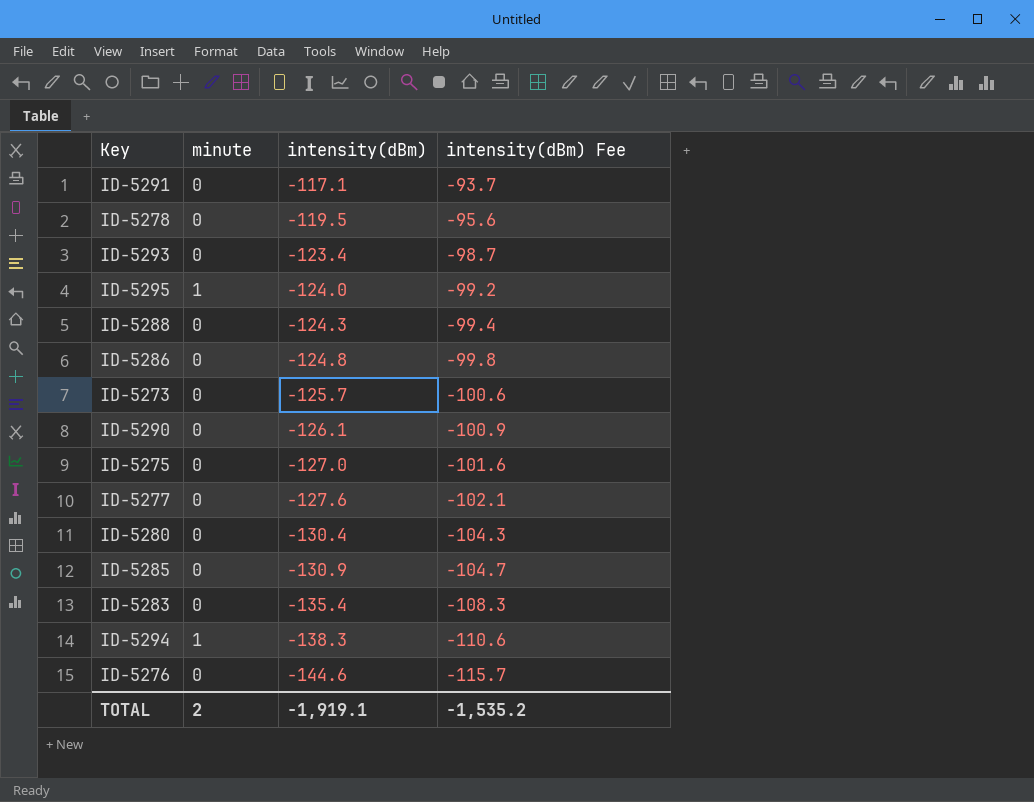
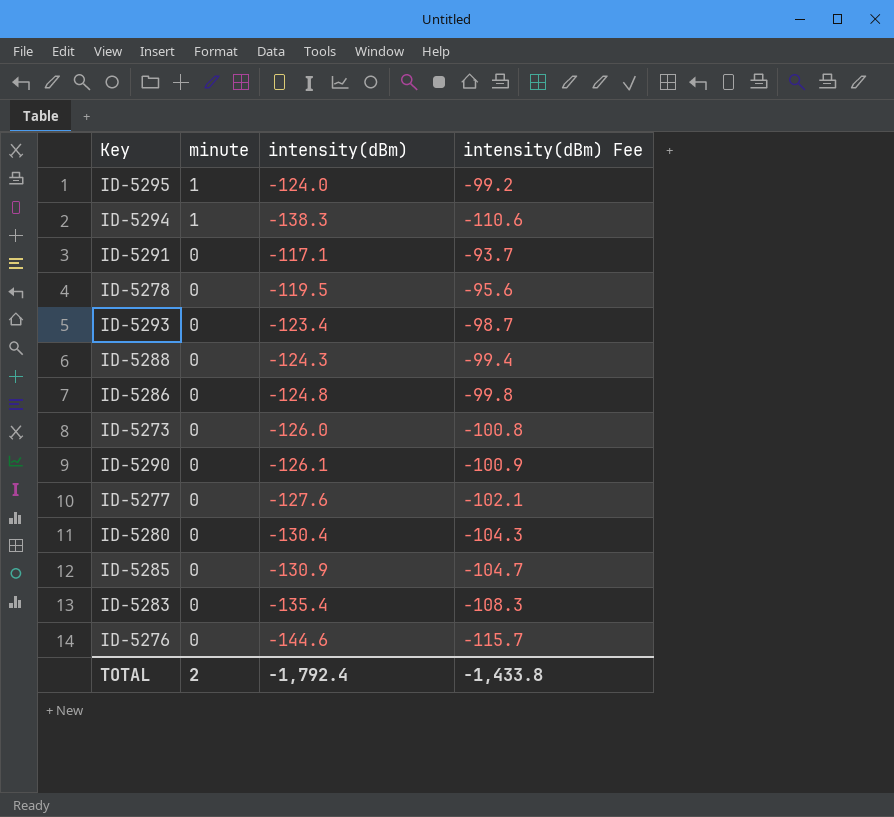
row order: intensity(dBm) descending -> minute descending
row ID-5275: 0 | -127.0 | -101.6 -> none
ID-5273 | intensity(dBm): -125.7 -> -126.0
ID-5273 | intensity(dBm) Fee: -100.6 -> -100.8
TOTAL | intensity(dBm): -1,919.1 -> -1,792.4
TOTAL | intensity(dBm) Fee: -1,535.2 -> -1,433.8

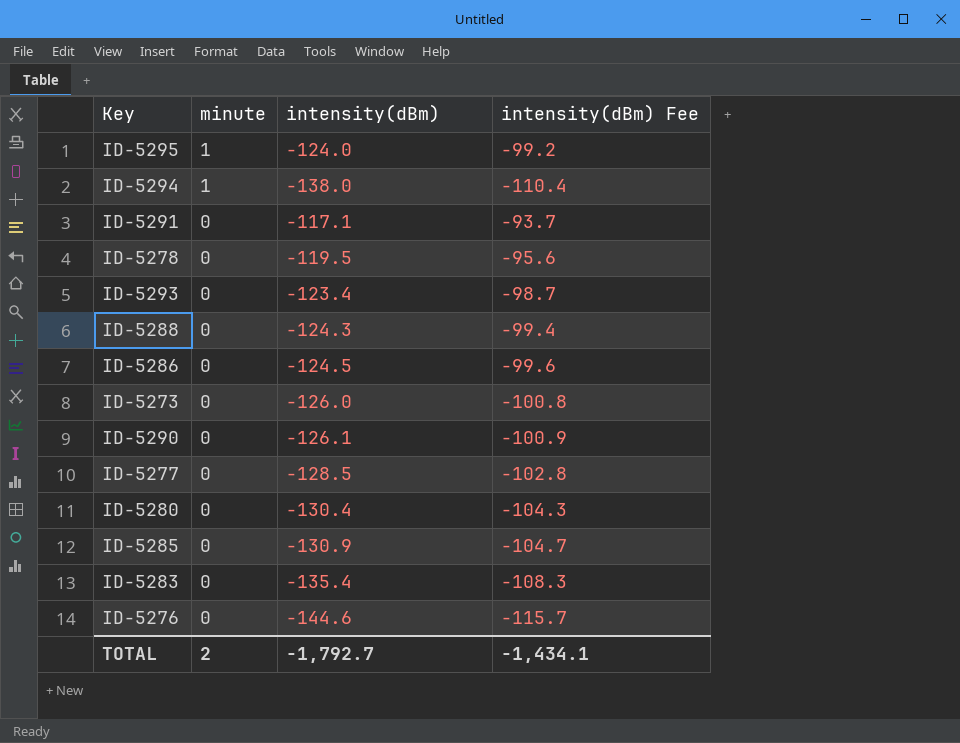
ID-5294 | intensity(dBm): -138.3 -> -138.0
ID-5294 | intensity(dBm) Fee: -110.6 -> -110.4
ID-5286 | intensity(dBm): -124.8 -> -124.5
ID-5286 | intensity(dBm) Fee: -99.8 -> -99.6
ID-5277 | intensity(dBm): -127.6 -> -128.5
ID-5277 | intensity(dBm) Fee: -102.1 -> -102.8
TOTAL | intensity(dBm): -1,792.4 -> -1,792.7
TOTAL | intensity(dBm) Fee: -1,433.8 -> -1,434.1

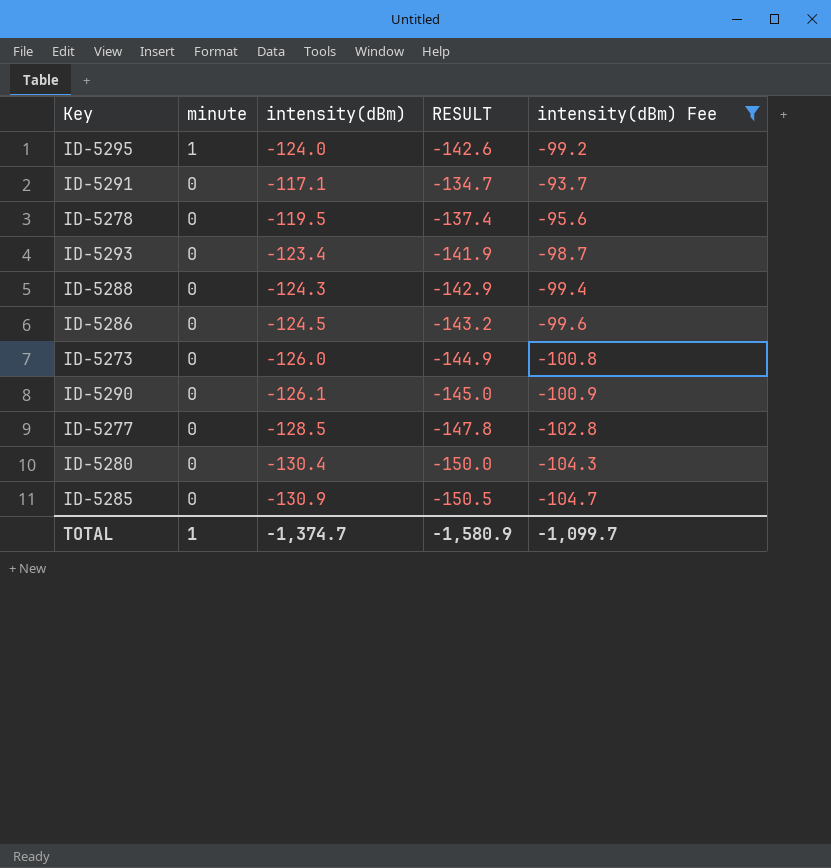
filter: none -> intensity(dBm) Fee >= -104.7
column RESULT | formula: none -> [intensity(dBm)] * 1.15
TOTAL | minute: 2 -> 1
TOTAL | intensity(dBm): -1,792.7 -> -1,374.7
TOTAL | intensity(dBm) Fee: -1,434.1 -> -1,099.7

